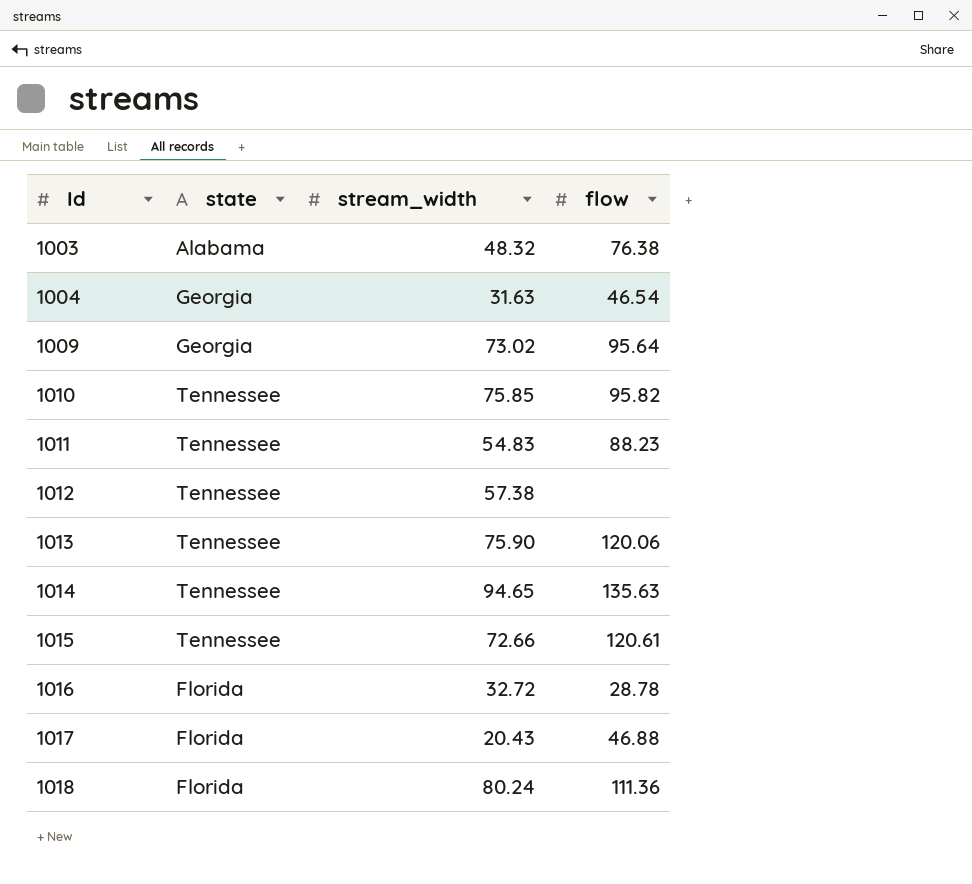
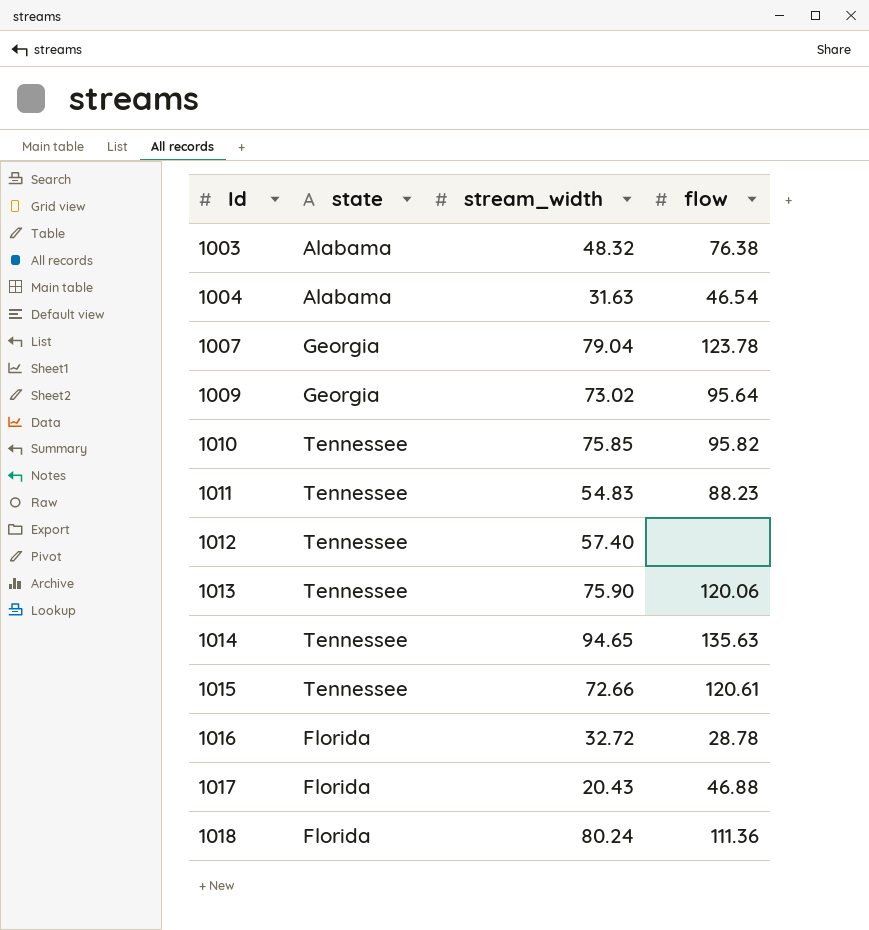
1004 | state: Georgia -> Alabama
row 1007: none -> Georgia | 79.04 | 123.78
1012 | stream_width: 57.38 -> 57.40

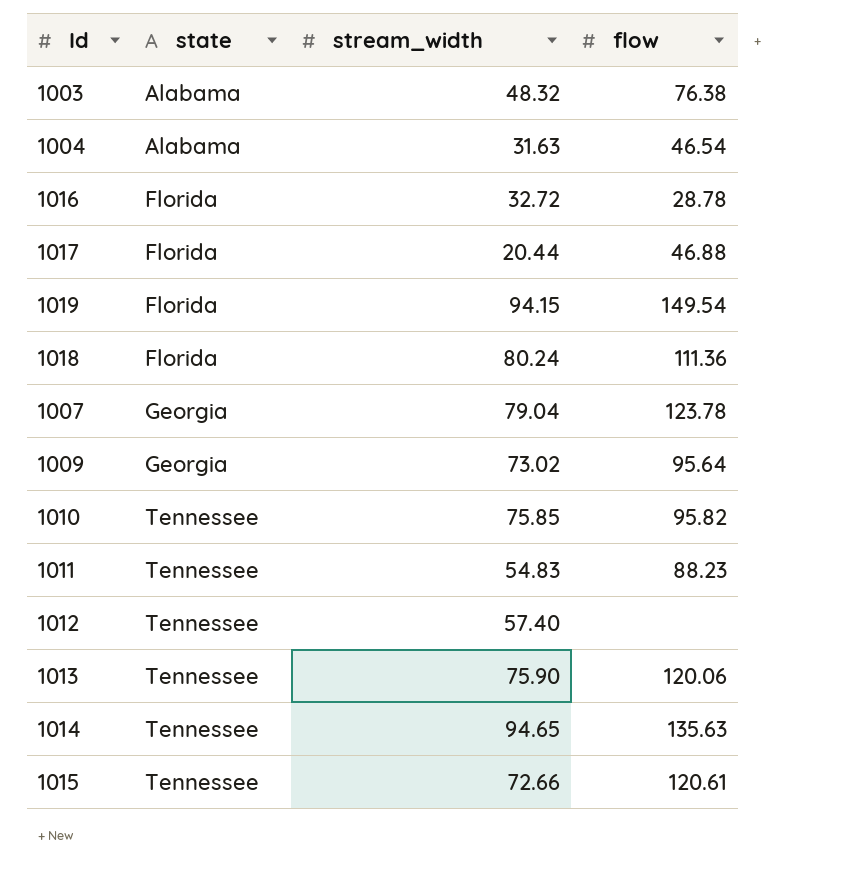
row order: Id ascending -> state ascending
1017 | stream_width: 20.43 -> 20.44
row 1019: none -> Florida | 94.15 | 149.54

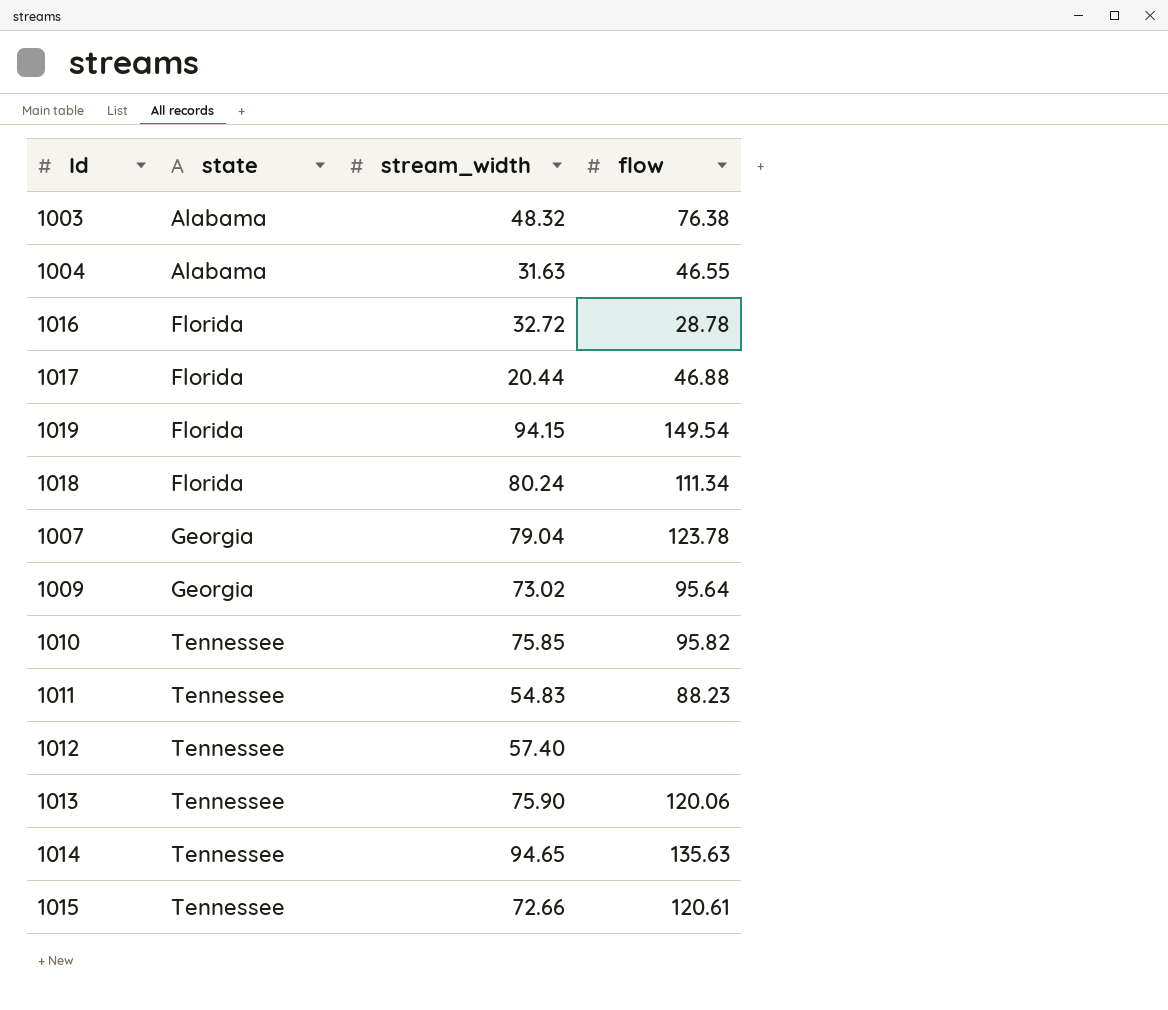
1004 | flow: 46.54 -> 46.55
1018 | flow: 111.36 -> 111.34

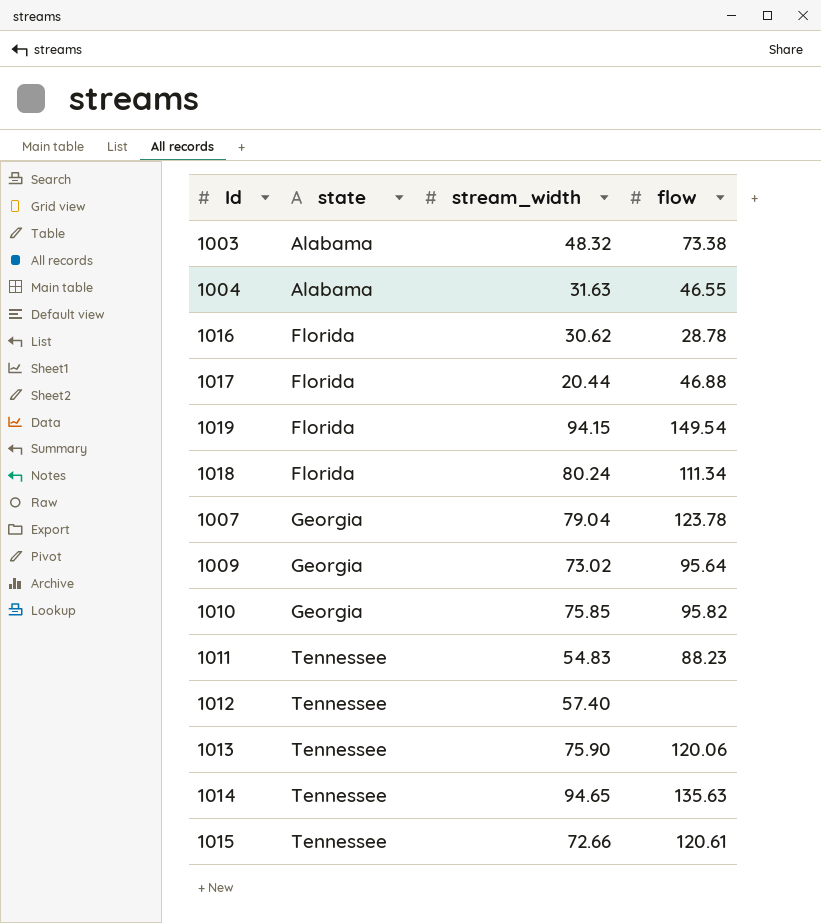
1003 | flow: 76.38 -> 73.38
1016 | stream_width: 32.72 -> 30.62
1010 | state: Tennessee -> Georgia

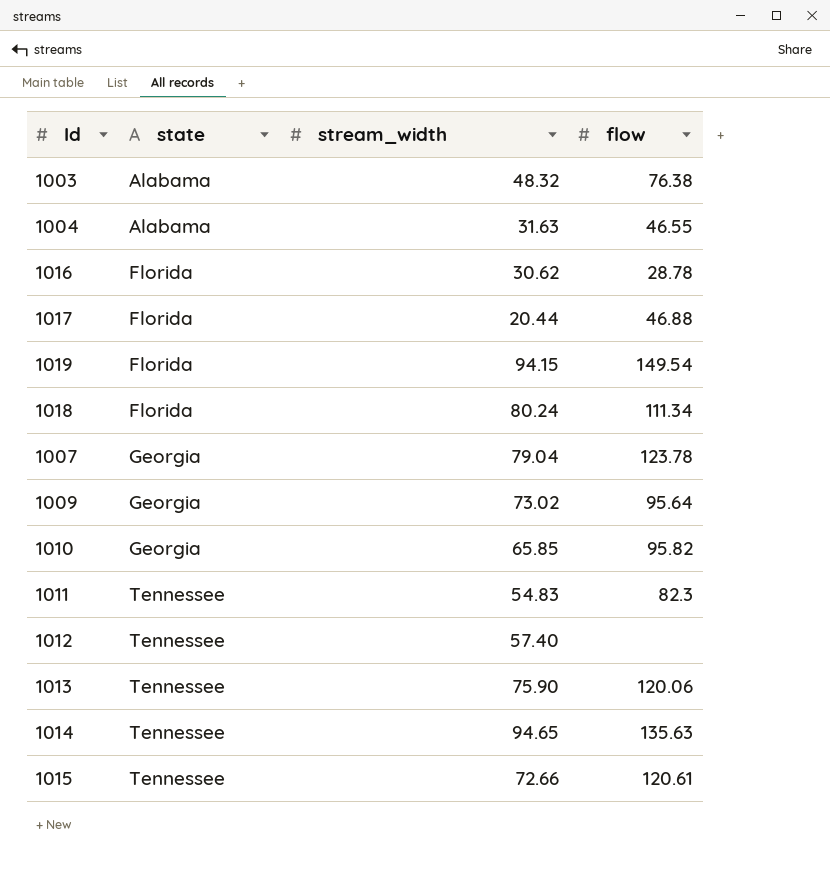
1003 | flow: 73.38 -> 76.38
1010 | stream_width: 75.85 -> 65.85
1011 | flow: 88.23 -> 82.3

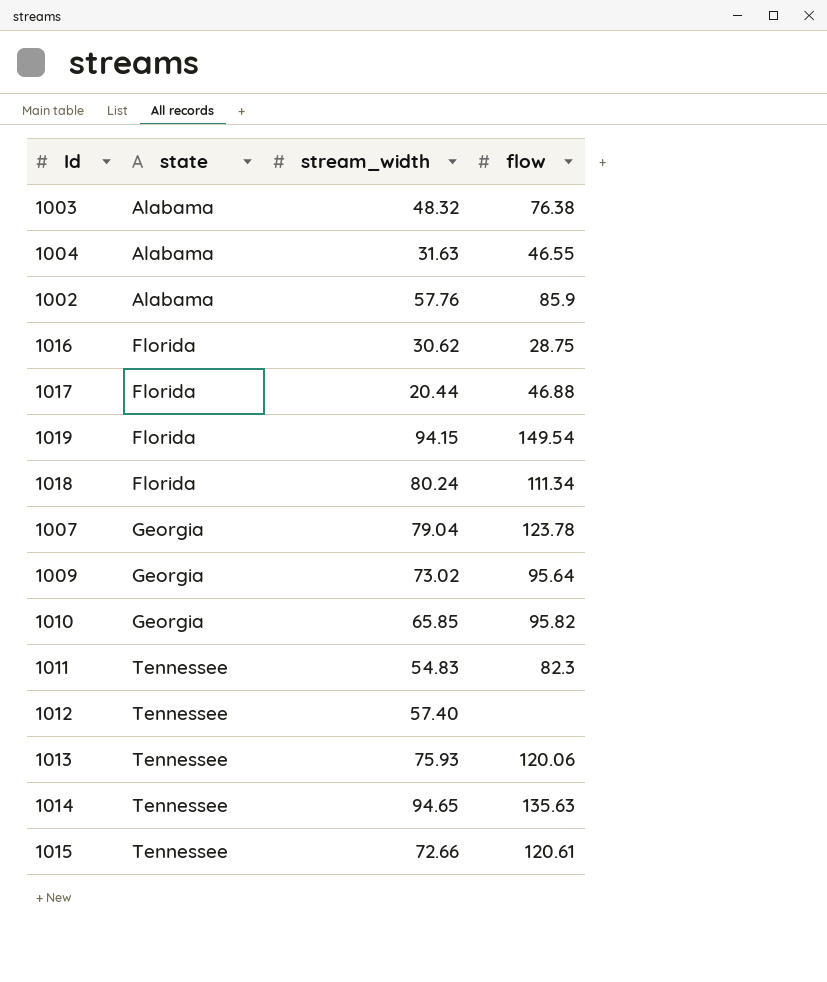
row 1002: none -> Alabama | 57.76 | 85.9
1016 | flow: 28.78 -> 28.75
1013 | stream_width: 75.90 -> 75.93

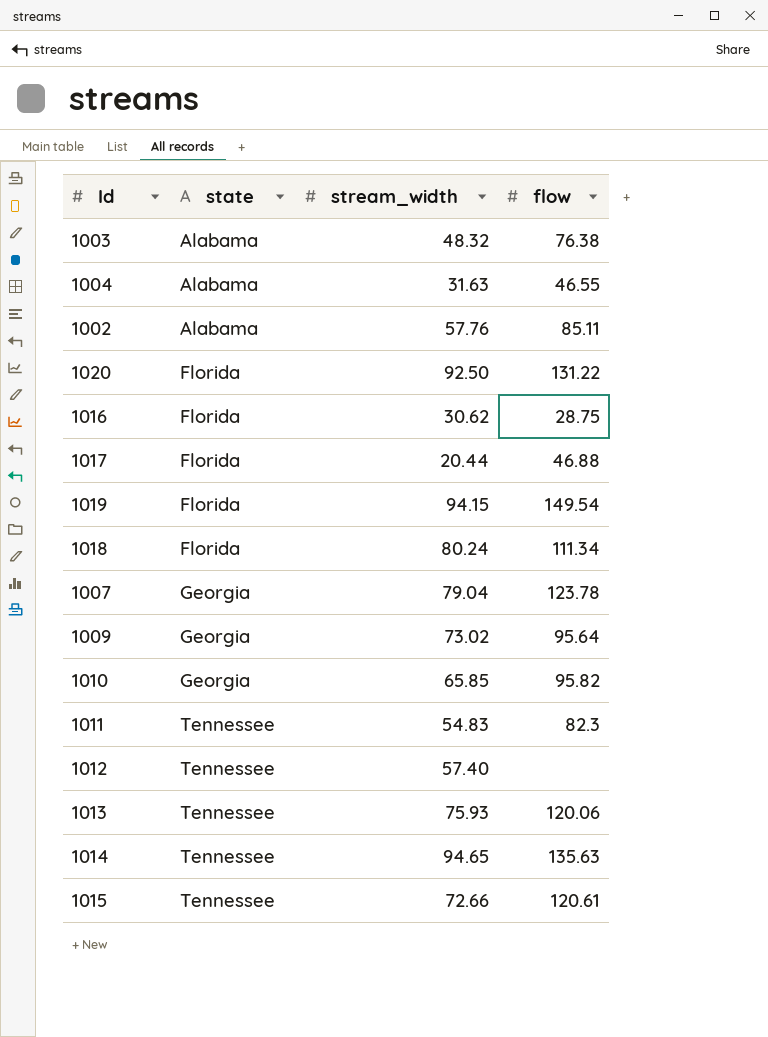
1002 | flow: 85.9 -> 85.11
row 1020: none -> Florida | 92.50 | 131.22

